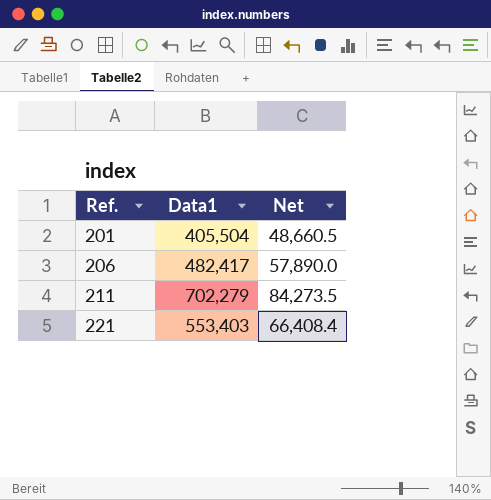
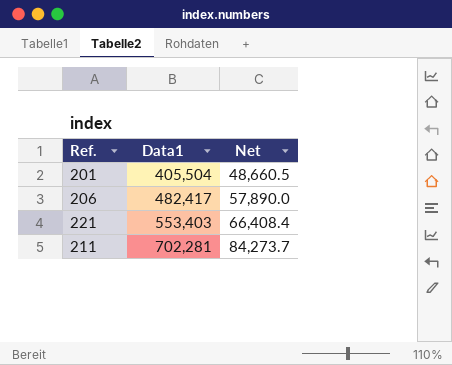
row order: Ref. ascending -> Data1 ascending
211 | Data1: 702,279 -> 702,281
211 | Net: 84,273.5 -> 84,273.7

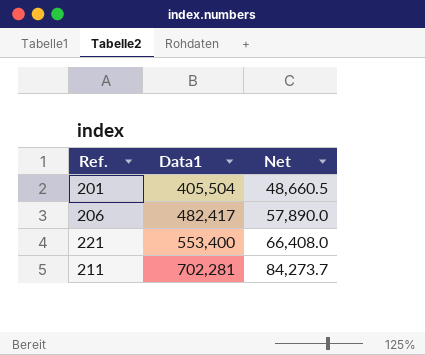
221 | Data1: 553,403 -> 553,400
221 | Net: 66,408.4 -> 66,408.0

